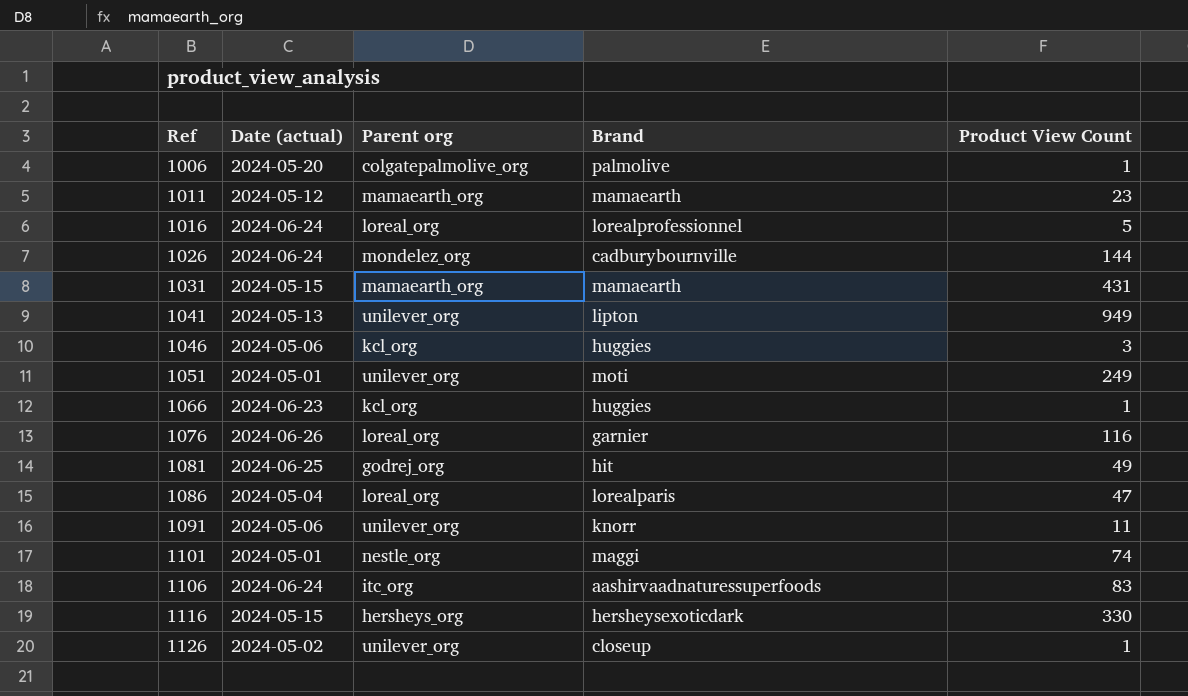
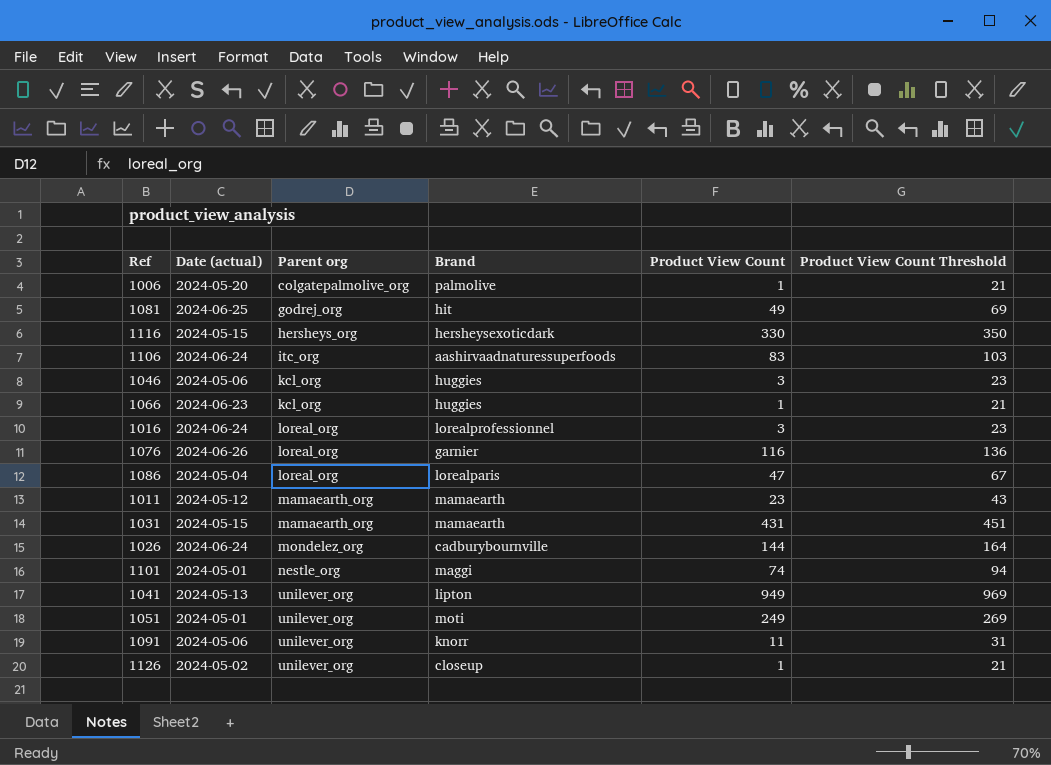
row order: Ref ascending -> Parent org ascending
column Product View Count Threshold | formula: none -> [Product View Count] + 20
1016 | Product View Count: 5 -> 3

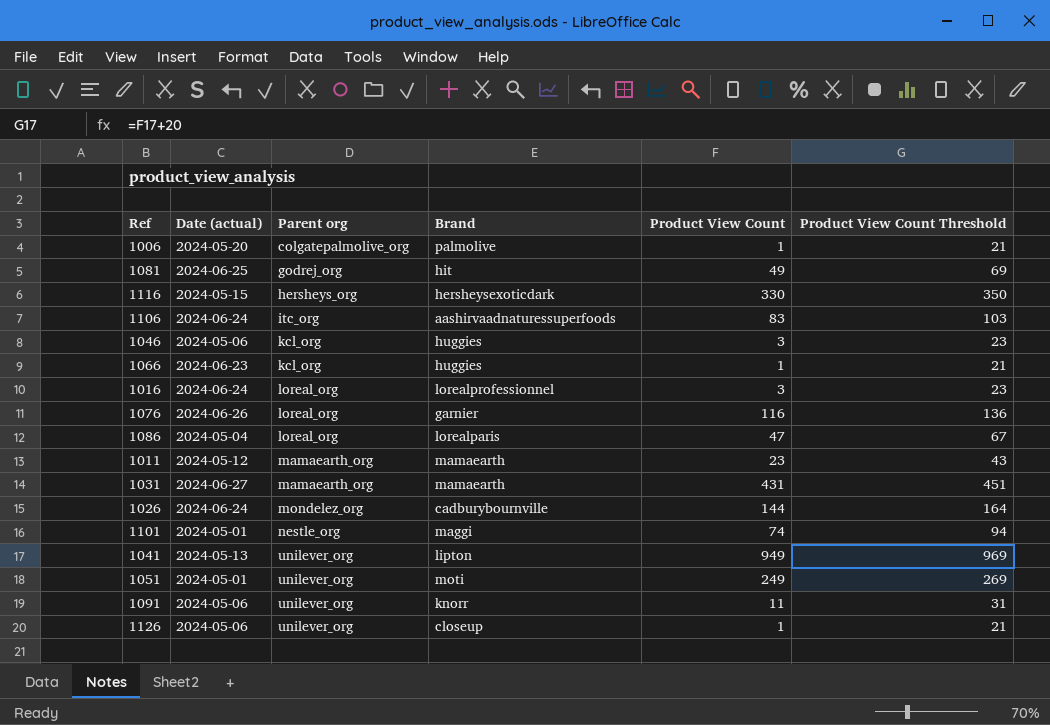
1031 | Date (actual): 2024-05-15 -> 2024-06-27
1126 | Date (actual): 2024-05-02 -> 2024-05-06

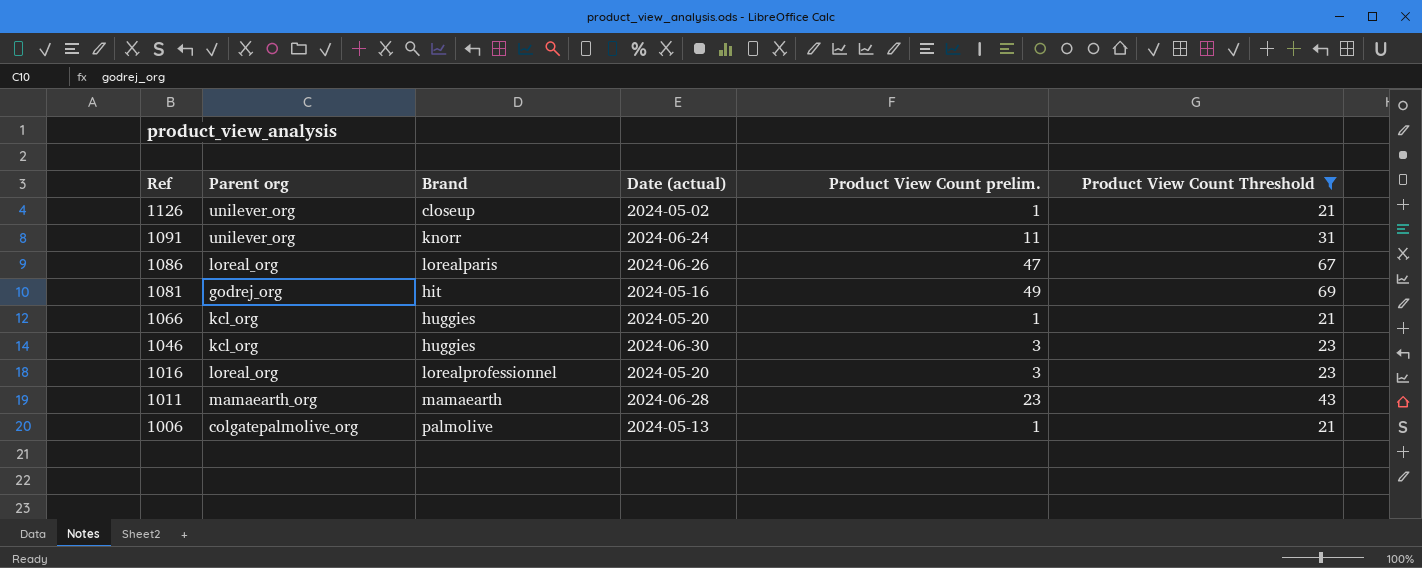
filter: none -> Product View Count Threshold <= 69
row order: Parent org ascending -> Ref descending
column Date (actual) | position: 2 -> 4
column name: Product View Count -> Product View Count prelim.
1126 | Date (actual): 2024-05-06 -> 2024-05-02
1091 | Date (actual): 2024-05-06 -> 2024-06-24
1086 | Date (actual): 2024-05-04 -> 2024-06-26
1081 | Date (actual): 2024-06-25 -> 2024-05-16
1066 | Date (actual): 2024-06-23 -> 2024-05-20
1046 | Date (actual): 2024-05-06 -> 2024-06-30
1016 | Date (actual): 2024-06-24 -> 2024-05-20
1011 | Date (actual): 2024-05-12 -> 2024-06-28
1006 | Date (actual): 2024-05-20 -> 2024-05-13

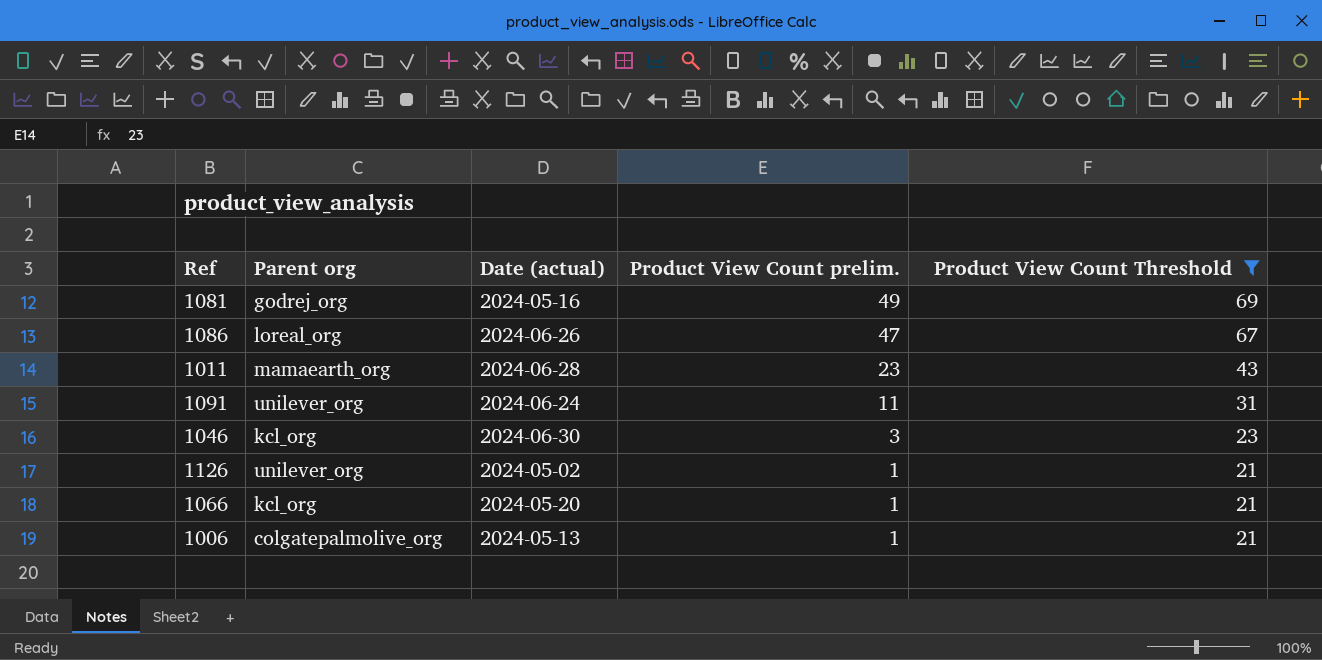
row order: Ref descending -> Product View Count prelim. descending
column Brand | position: 3 -> none
row 1016: loreal_org | lorealprofessionnel | 2024-05-20 | 3 | 23 -> none

